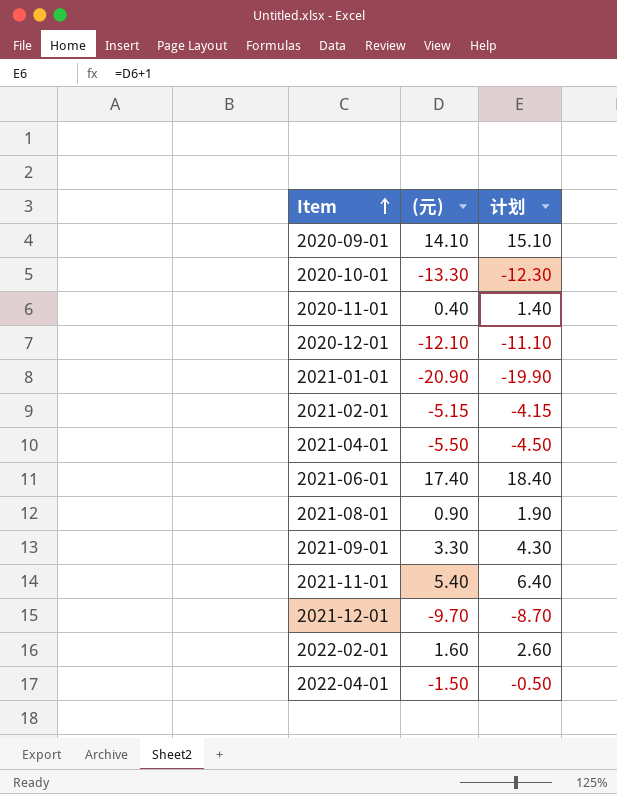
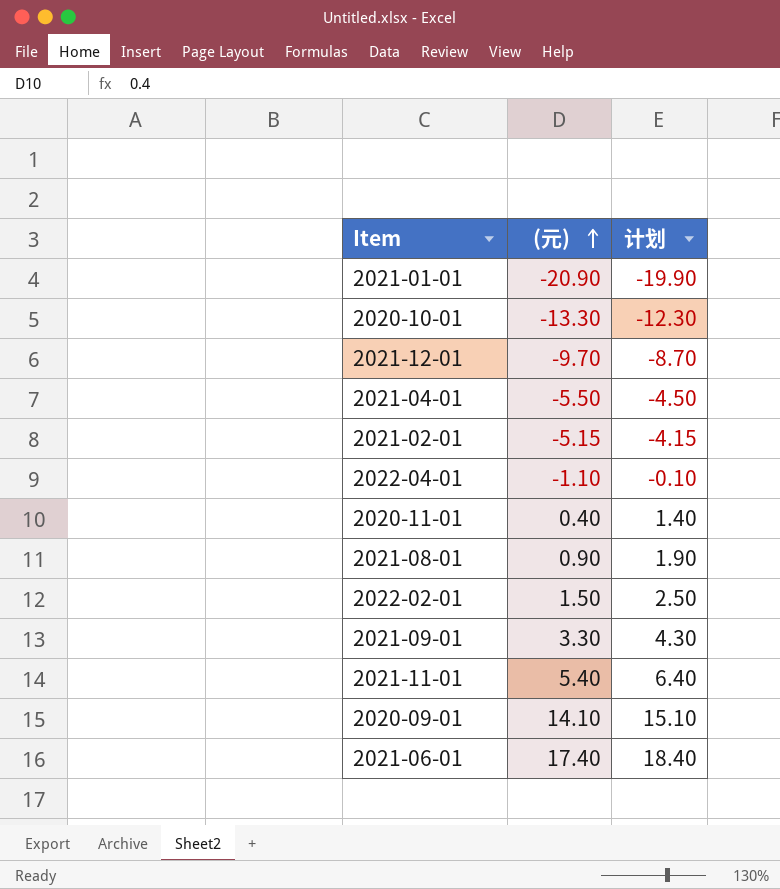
row order: Item ascending -> (元) ascending
row 2020-12-01: -12.10 | -11.10 -> none
2022-04-01 | (元): -1.50 -> -1.10
2022-04-01 | 计划: -0.50 -> -0.10
2022-02-01 | (元): 1.60 -> 1.50
2022-02-01 | 计划: 2.60 -> 2.50

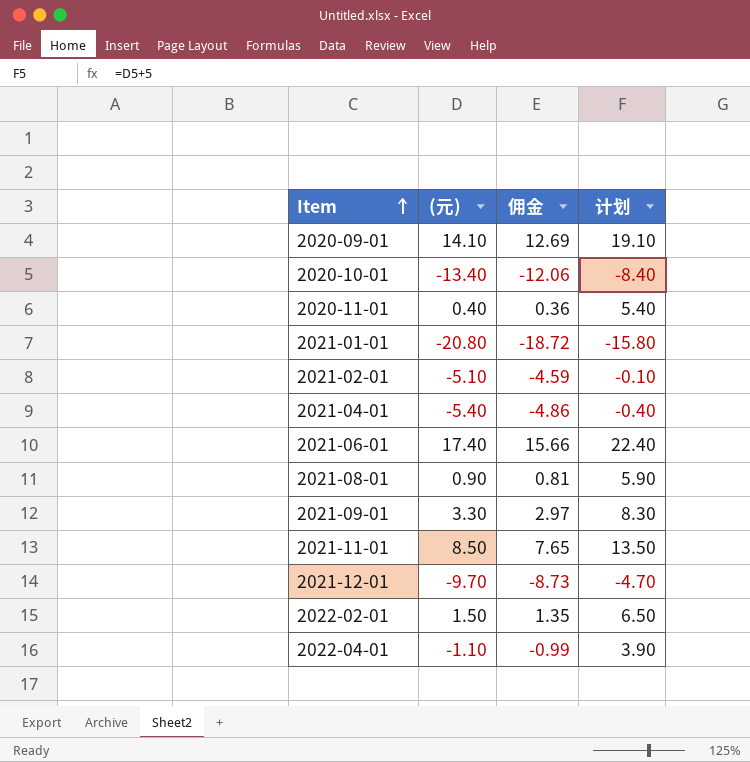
row order: (元) ascending -> Item ascending
column 佣金 | formula: none -> [(元)] * 0.9
column 计划 | formula: [(元)] + 1 -> [(元)] + 5
2020-10-01 | (元): -13.30 -> -13.40
2021-01-01 | (元): -20.90 -> -20.80
2021-02-01 | (元): -5.15 -> -5.10
2021-04-01 | (元): -5.50 -> -5.40
2021-11-01 | (元): 5.40 -> 8.50

